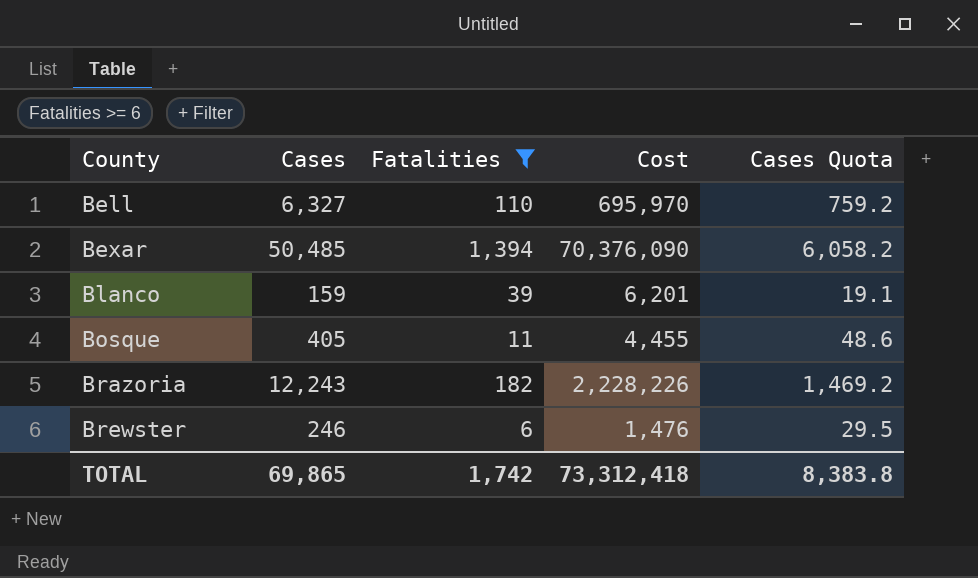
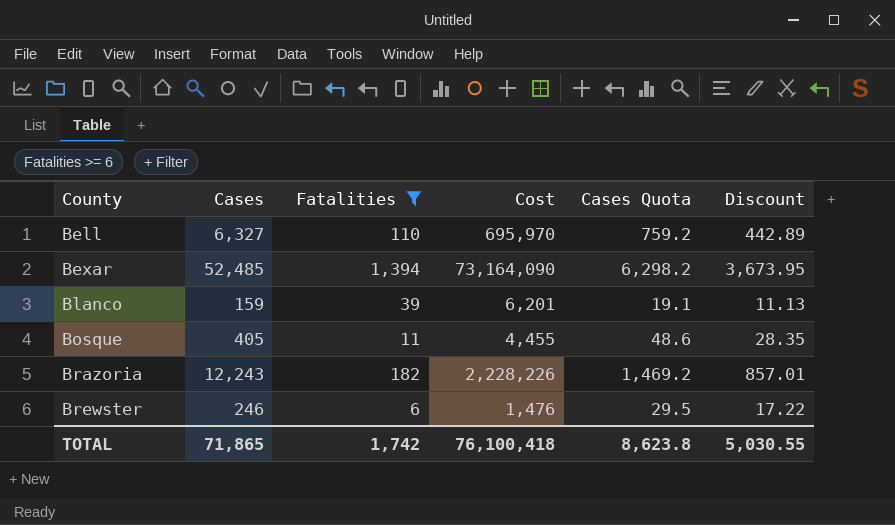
column Discount | formula: none -> [Cases] * 0.07
Bexar | Cases: 50,485 -> 52,485
Bexar | Cost: 70,376,090 -> 73,164,090
Bexar | Cases Quota: 6,058.2 -> 6,298.2
TOTAL | Cases: 69,865 -> 71,865
TOTAL | Cost: 73,312,418 -> 76,100,418
TOTAL | Cases Quota: 8,383.8 -> 8,623.8

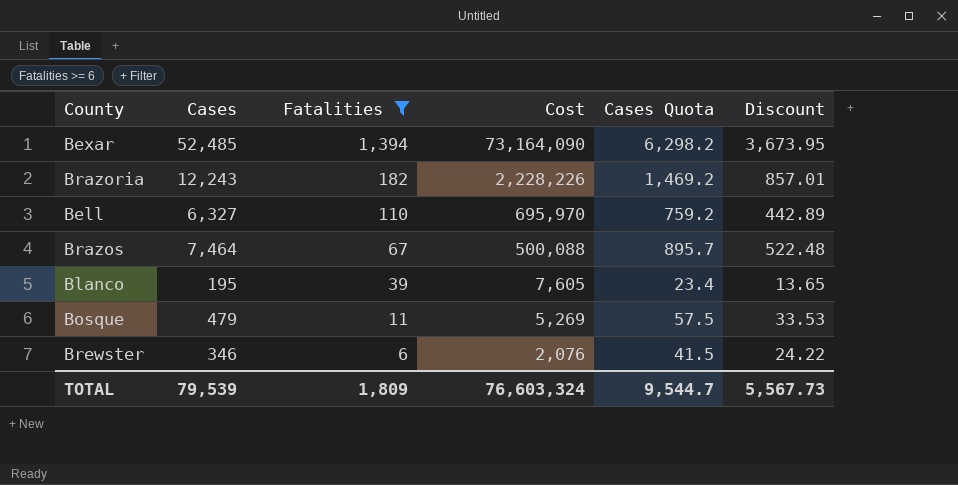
row order: County ascending -> Fatalities descending
row Brazos: none -> 7,464 | 67 | 500,088 | 895.7 | 522.48
Blanco | Cases: 159 -> 195
Blanco | Cost: 6,201 -> 7,605
Blanco | Cases Quota: 19.1 -> 23.4
Blanco | Discount: 11.13 -> 13.65
Bosque | Cases: 405 -> 479
Bosque | Cost: 4,455 -> 5,269
Bosque | Cases Quota: 48.6 -> 57.5
Bosque | Discount: 28.35 -> 33.53
Brewster | Cases: 246 -> 346
Brewster | Cost: 1,476 -> 2,076
Brewster | Cases Quota: 29.5 -> 41.5
Brewster | Discount: 17.22 -> 24.22
TOTAL | Cases: 71,865 -> 79,539
TOTAL | Fatalities: 1,742 -> 1,809
TOTAL | Cost: 76,100,418 -> 76,603,324
TOTAL | Cases Quota: 8,623.8 -> 9,544.7
TOTAL | Discount: 5,030.55 -> 5,567.73

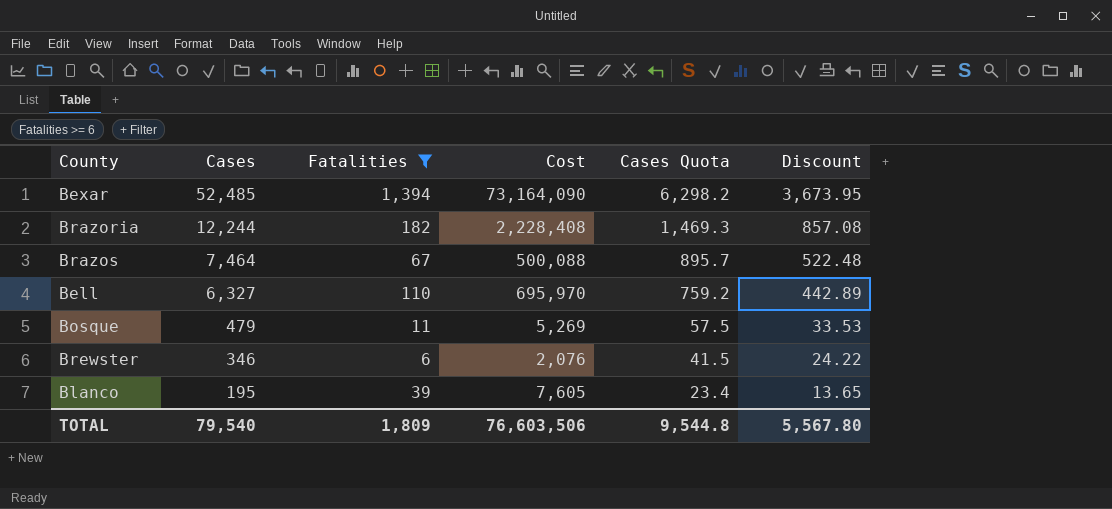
row order: Fatalities descending -> Cases descending
Brazoria | Cases: 12,243 -> 12,244
Brazoria | Cost: 2,228,226 -> 2,228,408
Brazoria | Cases Quota: 1,469.2 -> 1,469.3
Brazoria | Discount: 857.01 -> 857.08
TOTAL | Cases: 79,539 -> 79,540
TOTAL | Cost: 76,603,324 -> 76,603,506
TOTAL | Cases Quota: 9,544.7 -> 9,544.8
TOTAL | Discount: 5,567.73 -> 5,567.80

